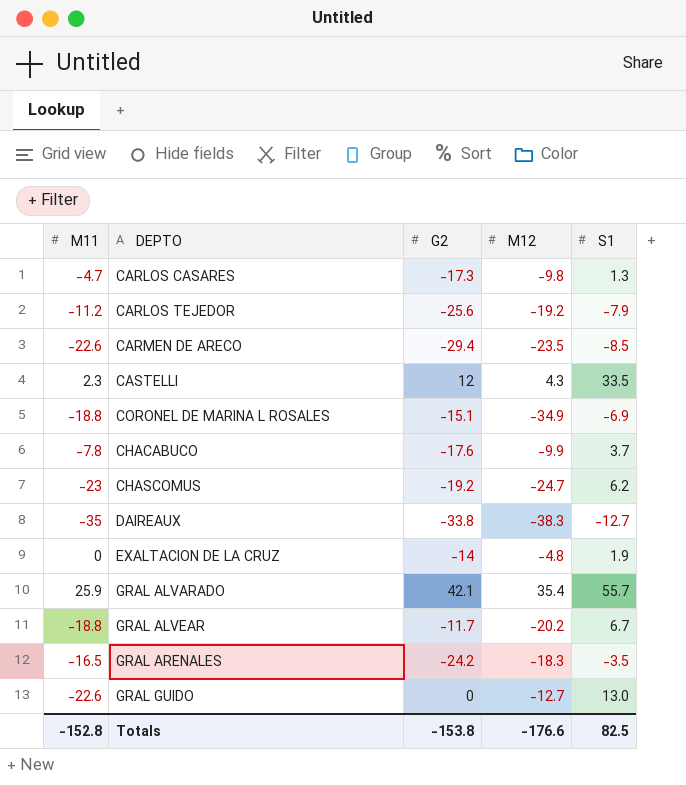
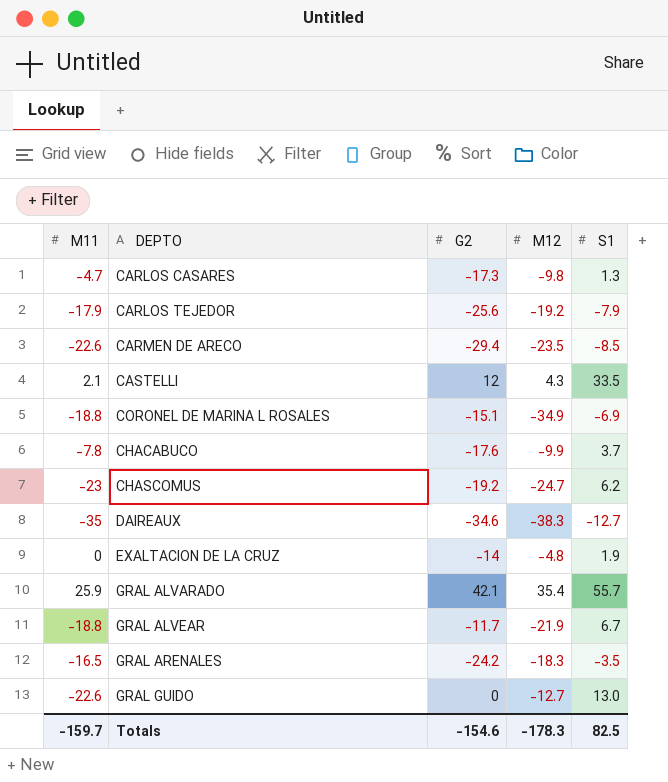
CARLOS TEJEDOR | M11: -11.2 -> -17.9
CASTELLI | M11: 2.3 -> 2.1
DAIREAUX | G2: -33.8 -> -34.6
GRAL ALVEAR | M12: -20.2 -> -21.9
Totals | M11: -152.8 -> -159.7
Totals | G2: -153.8 -> -154.6
Totals | M12: -176.6 -> -178.3

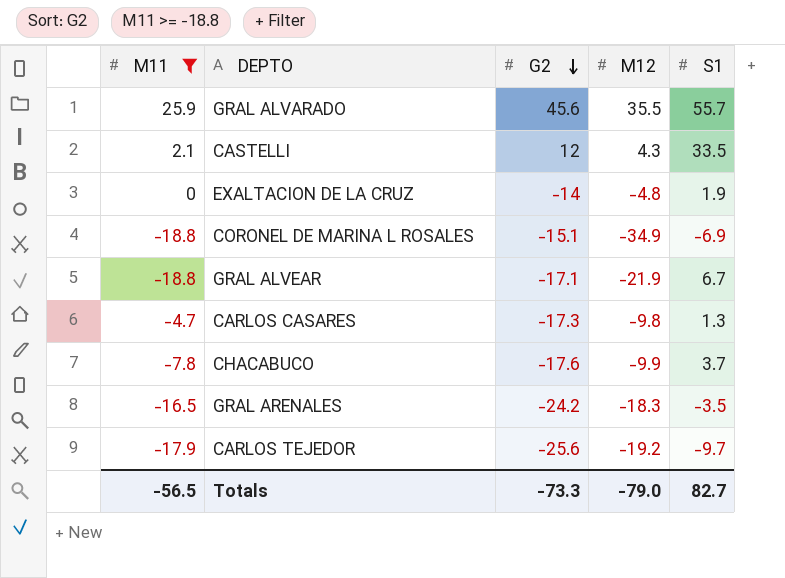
filter: none -> M11 >= -18.8
row order: none -> G2 descending
GRAL ALVARADO | G2: 42.1 -> 45.6
GRAL ALVARADO | M12: 35.4 -> 35.5
GRAL ALVEAR | G2: -11.7 -> -17.1
CARLOS TEJEDOR | S1: -7.9 -> -9.7
Totals | M11: -159.7 -> -56.5
Totals | G2: -154.6 -> -73.3
Totals | M12: -178.3 -> -79.0
Totals | S1: 82.5 -> 82.7

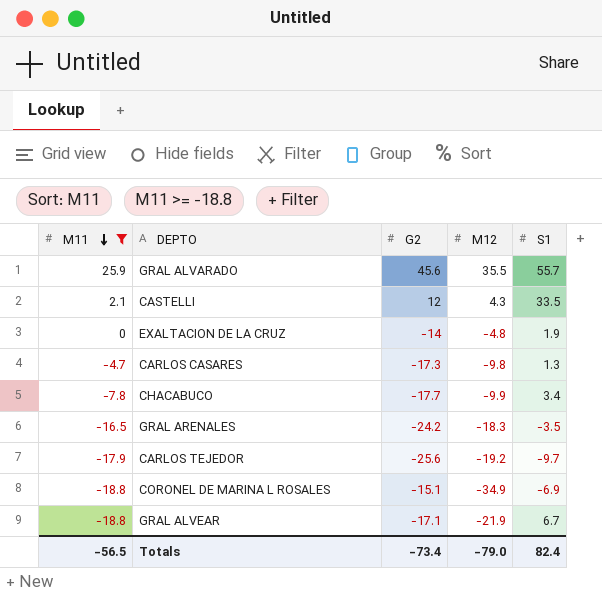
row order: G2 descending -> M11 descending
CHACABUCO | G2: -17.6 -> -17.7
CHACABUCO | S1: 3.7 -> 3.4
Totals | G2: -73.3 -> -73.4
Totals | S1: 82.7 -> 82.4

